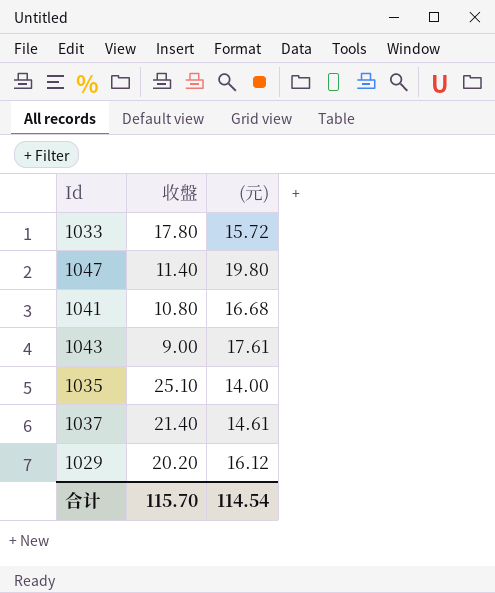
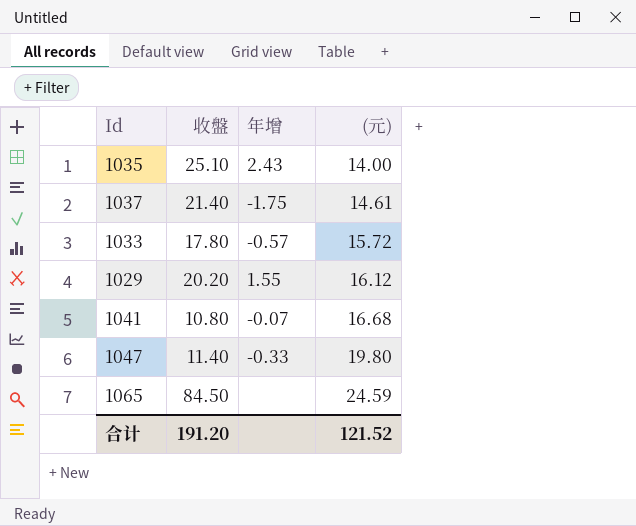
row order: none -> (元) ascending
column 年增 | position: none -> 3
row 1043: 9.00 | 17.61 -> none
row 1065: none -> 84.50 | none | 24.59
合计 | 收盤: 115.70 -> 191.20
合计 | (元): 114.54 -> 121.52

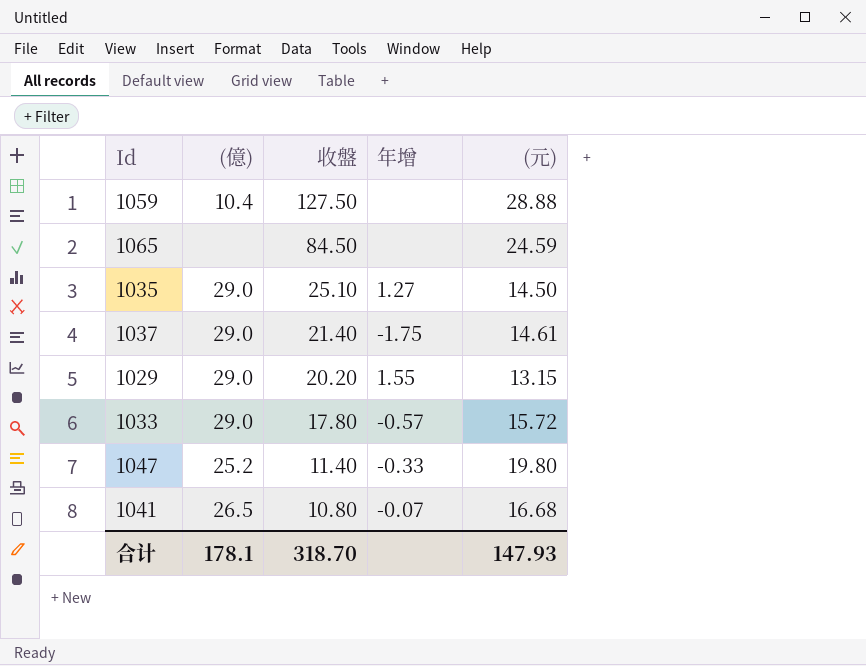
row order: (元) ascending -> 收盤 descending
column (億) | position: none -> 2
row 1059: none -> 10.4 | 127.50 | none | 28.88
1035 | 年增: 2.43 -> 1.27
1035 | (元): 14.00 -> 14.50
1029 | (元): 16.12 -> 13.15
合计 | 收盤: 191.20 -> 318.70
合计 | (元): 121.52 -> 147.93

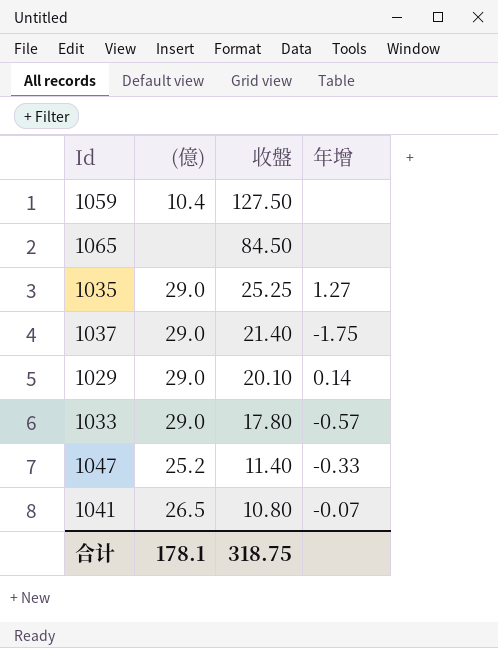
column (元) | position: 5 -> none
1035 | 收盤: 25.10 -> 25.25
1029 | 收盤: 20.20 -> 20.10
1029 | 年增: 1.55 -> 0.14
合计 | 收盤: 318.70 -> 318.75

